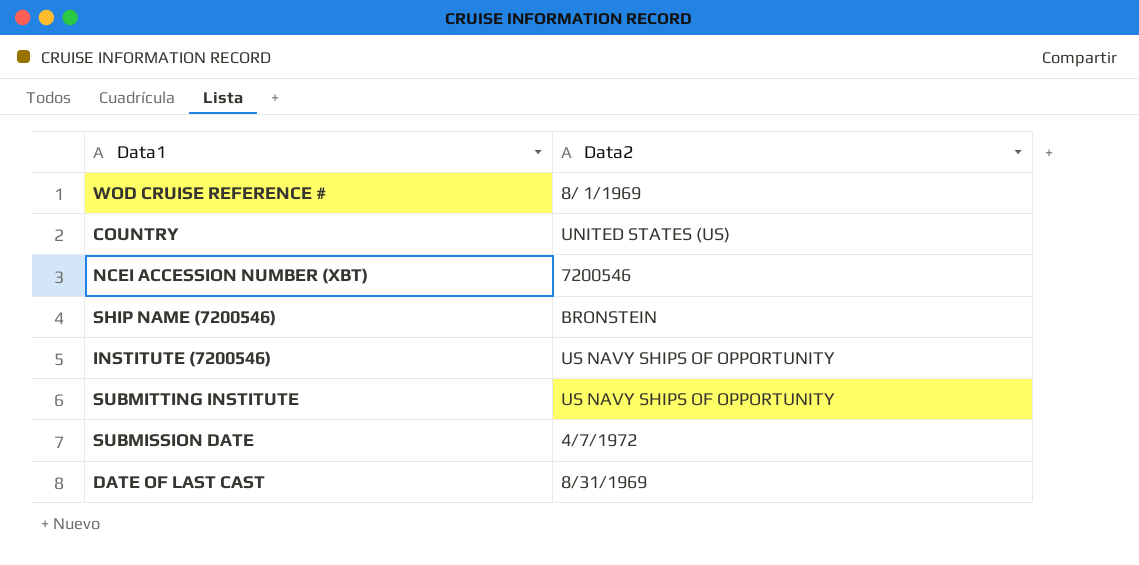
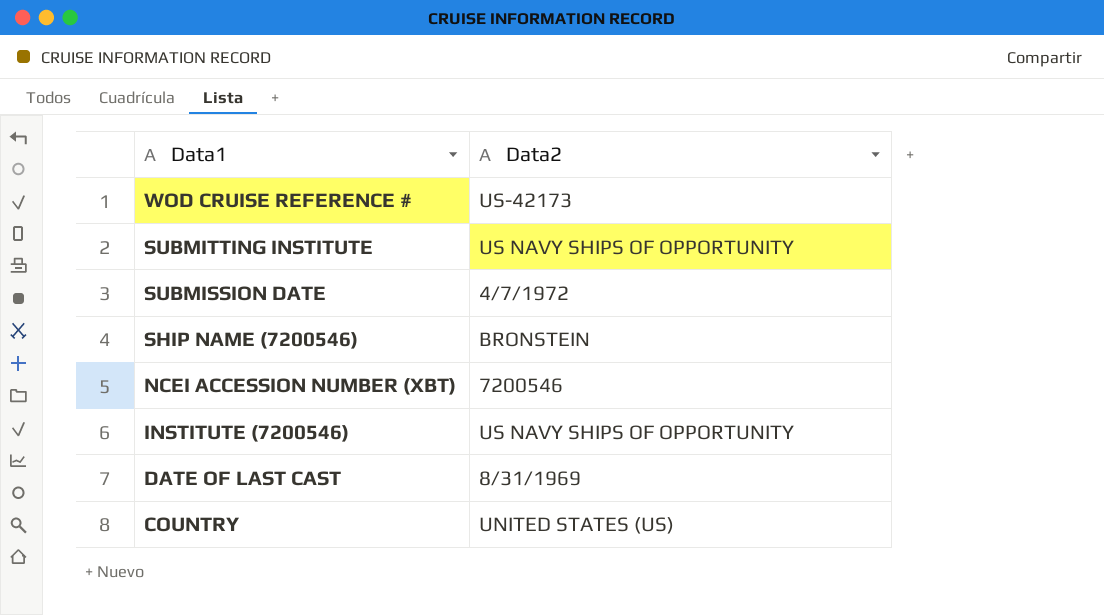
row order: none -> Data1 descending
WOD CRUISE REFERENCE # | Data2: 8/ 1/1969 -> US-42173

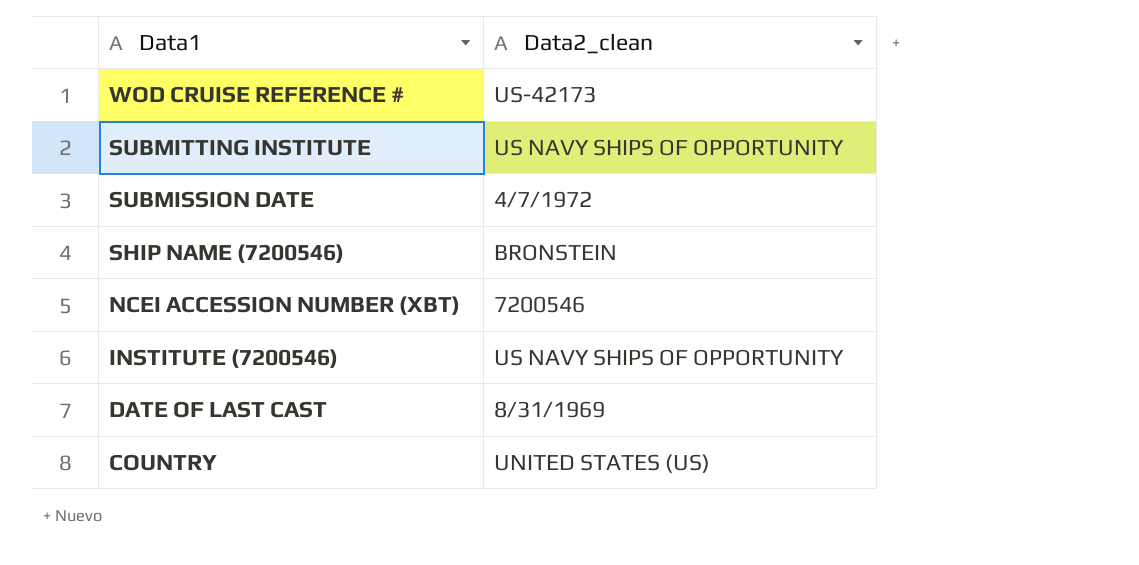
column name: Data2 -> Data2_clean

